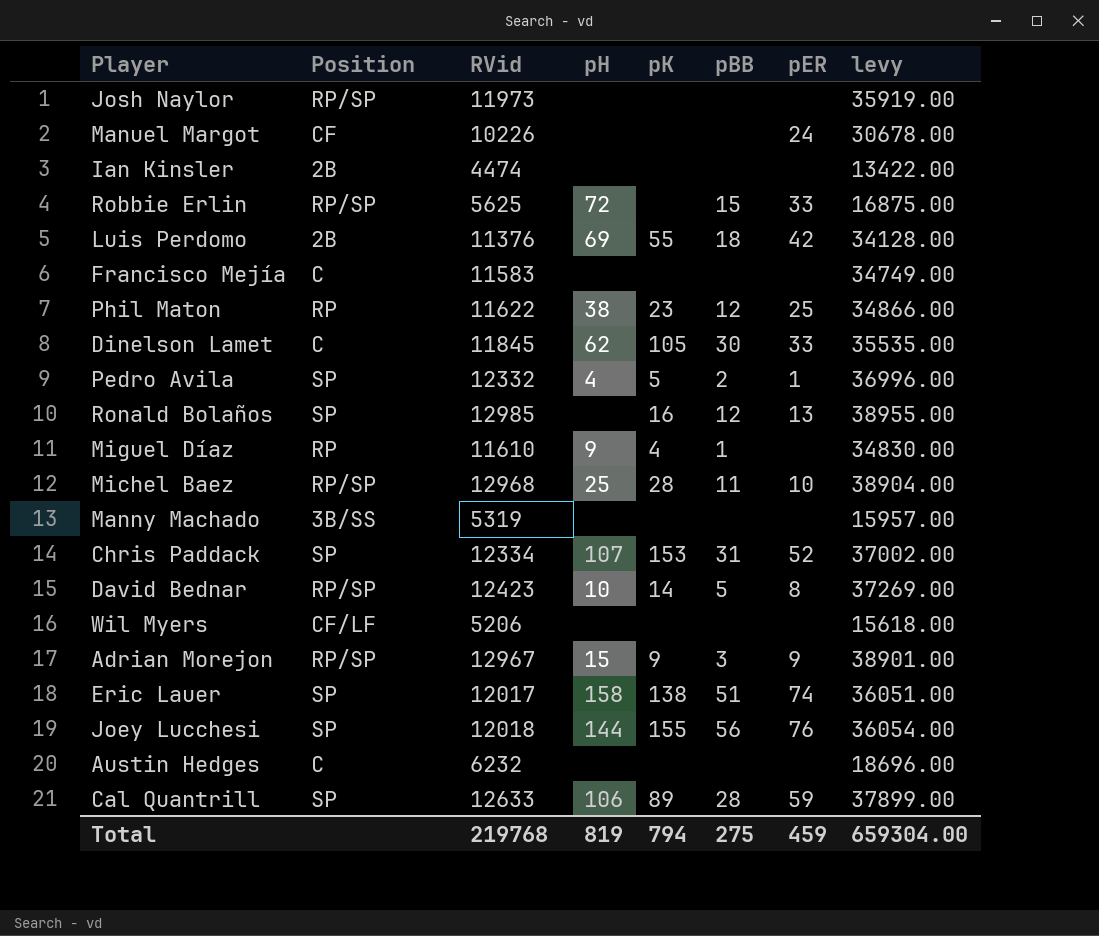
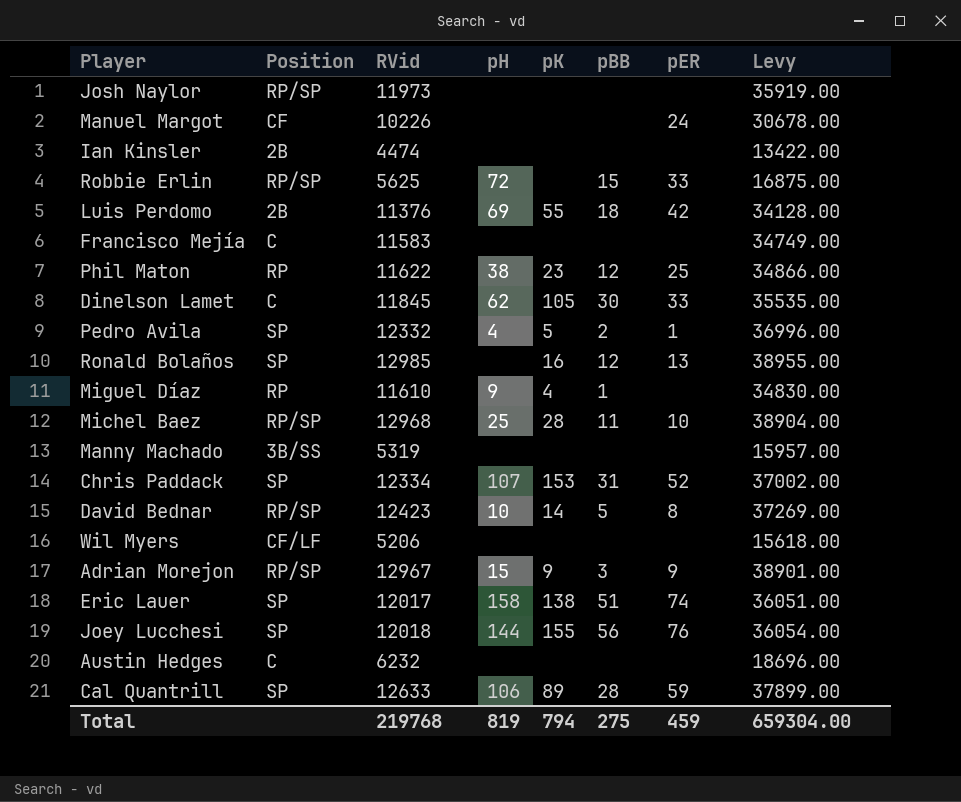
column name: levy -> Levy

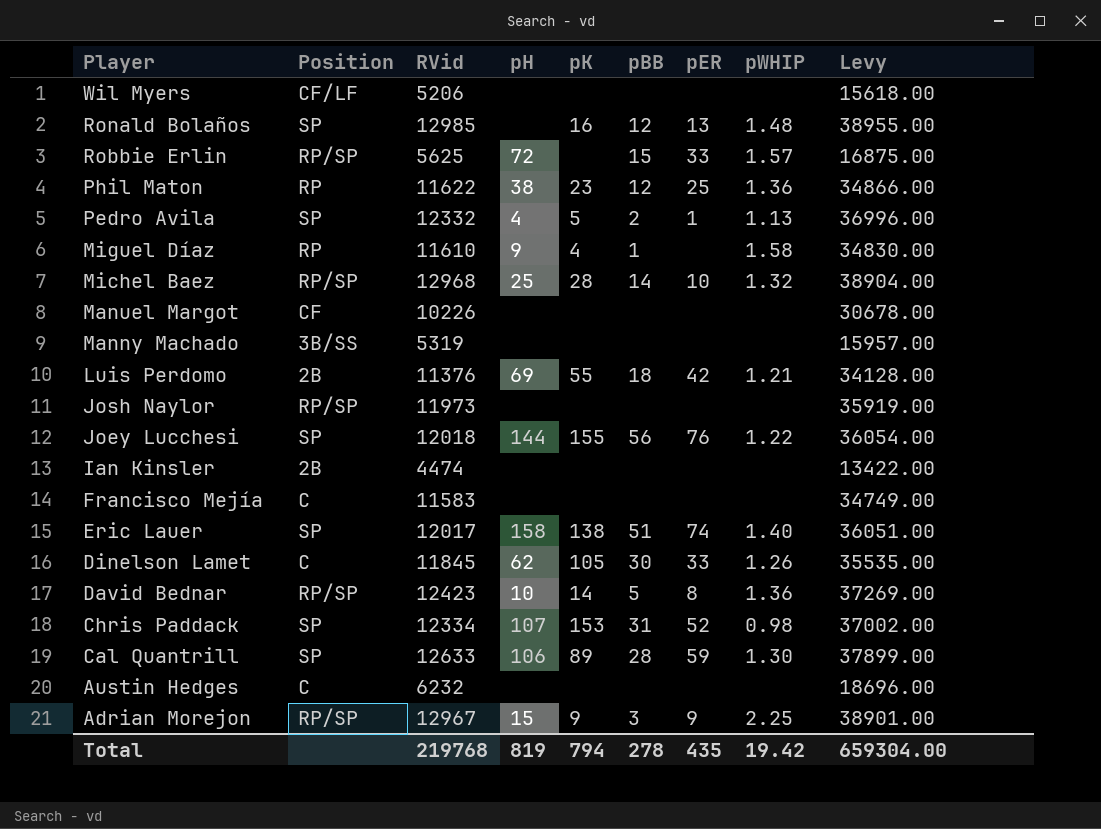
row order: none -> Player descending
column pWHIP | position: none -> 8
Michel Baez | pBB: 11 -> 14
Manuel Margot | pER: 24 -> none
Total | pBB: 275 -> 278
Total | pER: 459 -> 435

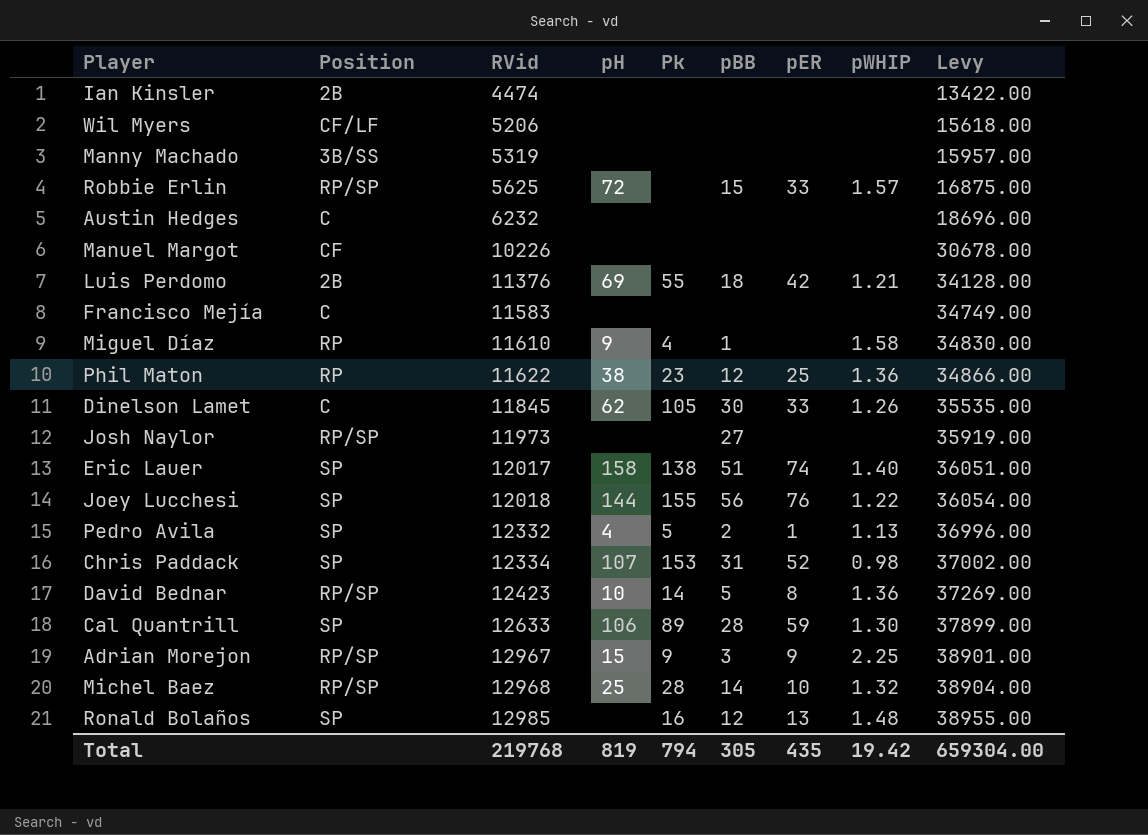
row order: Player descending -> RVid ascending
column name: pK -> Pk
Josh Naylor | pBB: none -> 27
Total | pBB: 278 -> 305

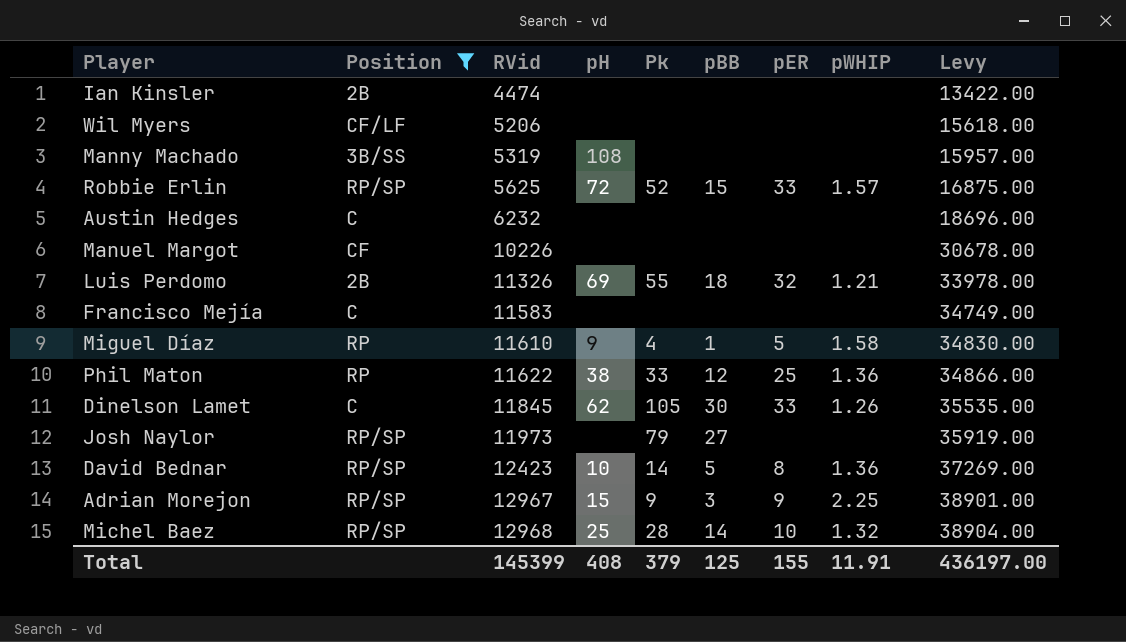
filter: none -> Position != SP
Manny Machado | pH: none -> 108
Robbie Erlin | Pk: none -> 52
Luis Perdomo | RVid: 11376 -> 11326
Luis Perdomo | pER: 42 -> 32
Luis Perdomo | Levy: 34128.00 -> 33978.00
Miguel Díaz | pER: none -> 5
Phil Maton | Pk: 23 -> 33
Josh Naylor | Pk: none -> 79
Total | RVid: 219768 -> 145399
Total | pH: 819 -> 408
Total | Pk: 794 -> 379
Total | pBB: 305 -> 125
Total | pER: 435 -> 155
Total | pWHIP: 19.42 -> 11.91
Total | Levy: 659304.00 -> 436197.00

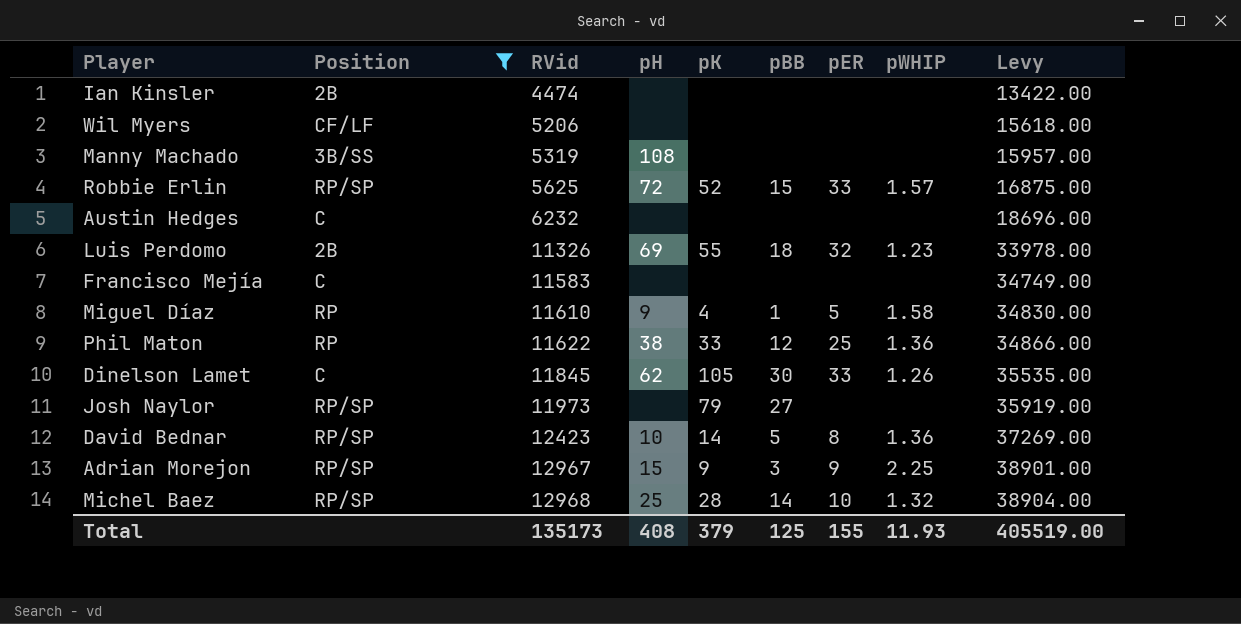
column name: Pk -> pK
row Manuel Margot: CF | 10226 | none | none | none | none | none | 30678.00 -> none
Luis Perdomo | pWHIP: 1.21 -> 1.23
Total | RVid: 145399 -> 135173
Total | pWHIP: 11.91 -> 11.93
Total | Levy: 436197.00 -> 405519.00

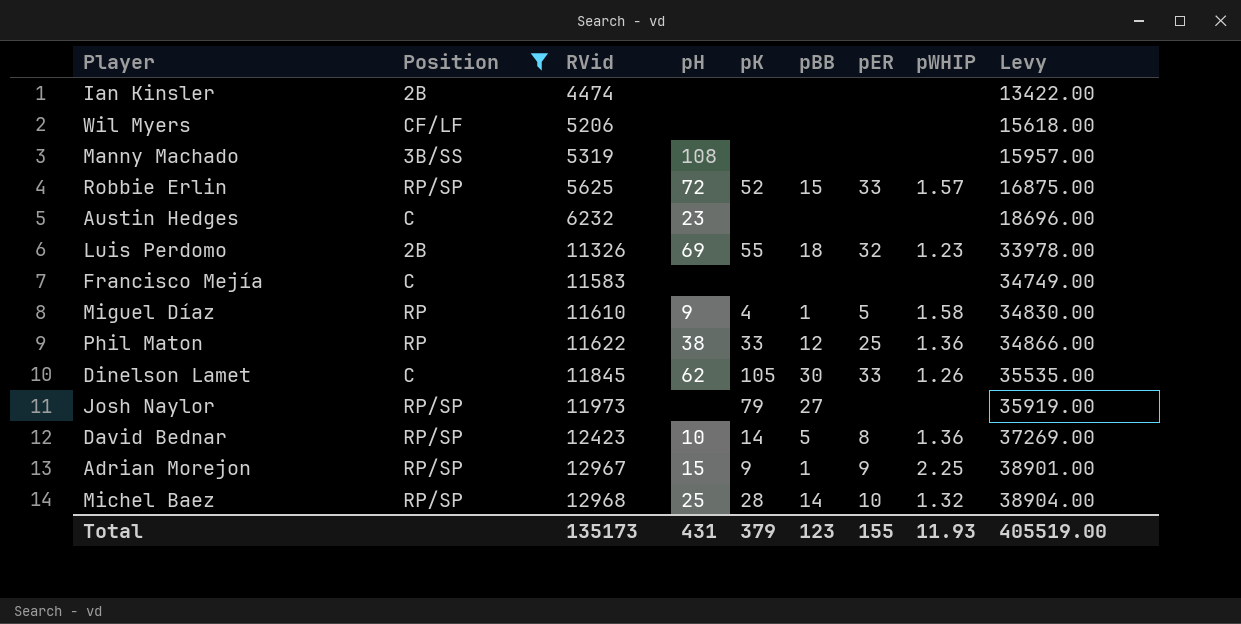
Austin Hedges | pH: none -> 23
Adrian Morejon | pBB: 3 -> 1
Total | pH: 408 -> 431
Total | pBB: 125 -> 123

